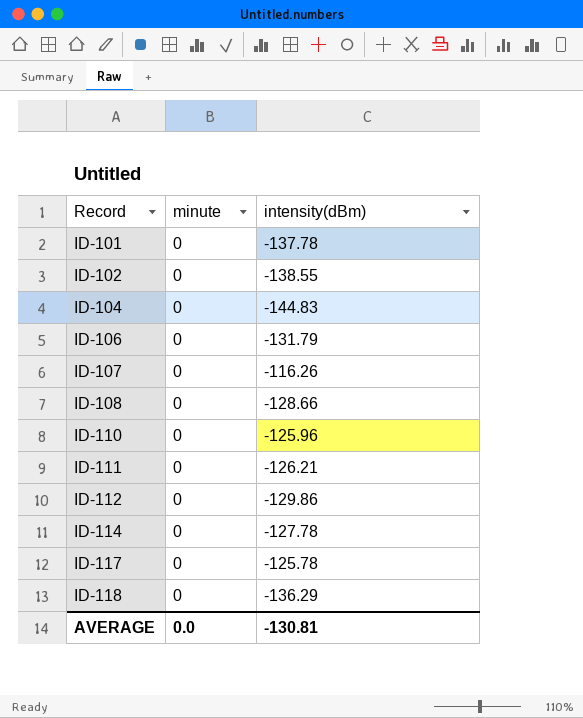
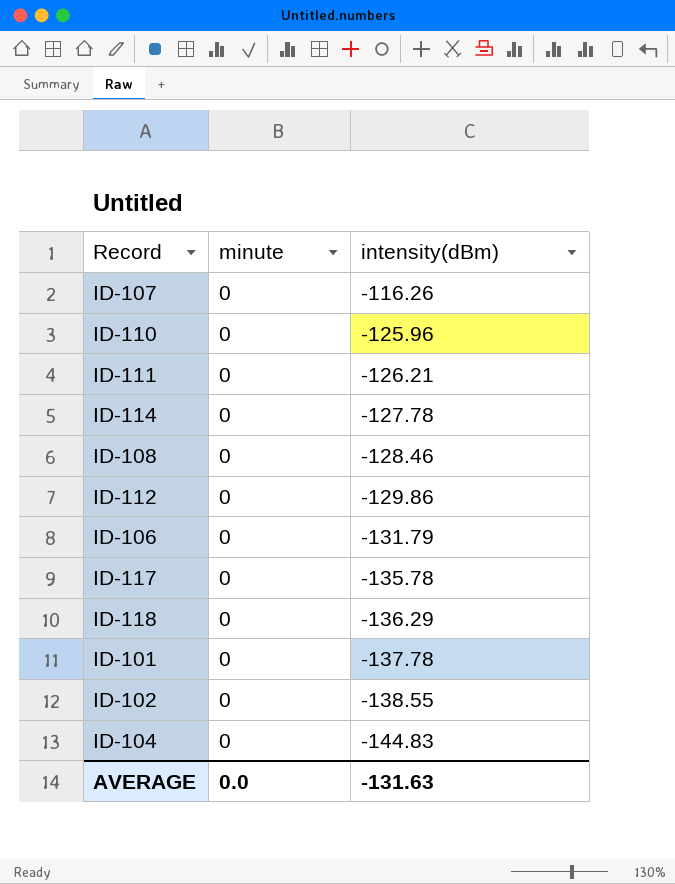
row order: Record ascending -> intensity(dBm) descending
ID-108 | intensity(dBm): -128.66 -> -128.46
ID-117 | intensity(dBm): -125.78 -> -135.78
AVERAGE | intensity(dBm): -130.81 -> -131.63

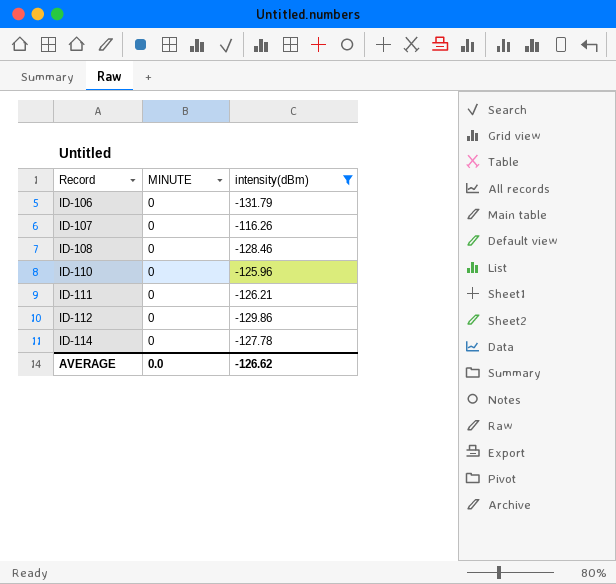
filter: none -> intensity(dBm) >= -131.79
row order: intensity(dBm) descending -> Record ascending
column name: minute -> MINUTE
AVERAGE | intensity(dBm): -131.63 -> -126.62

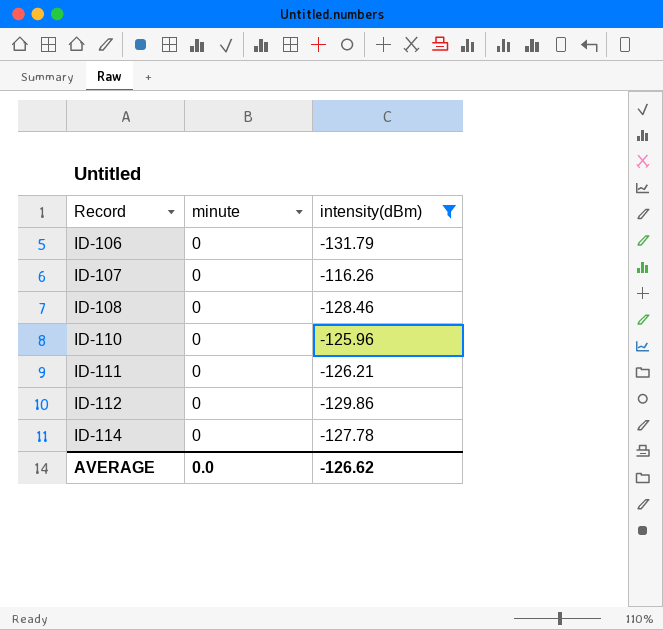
column name: MINUTE -> minute

